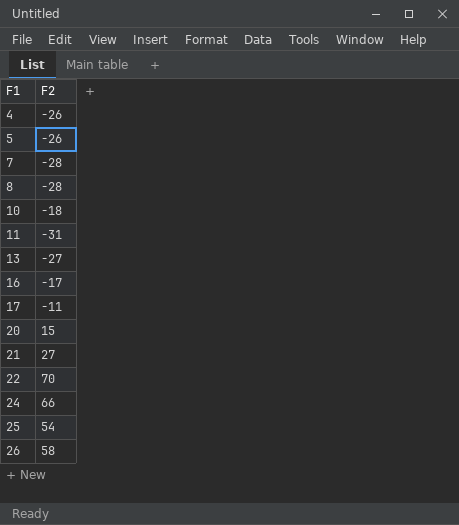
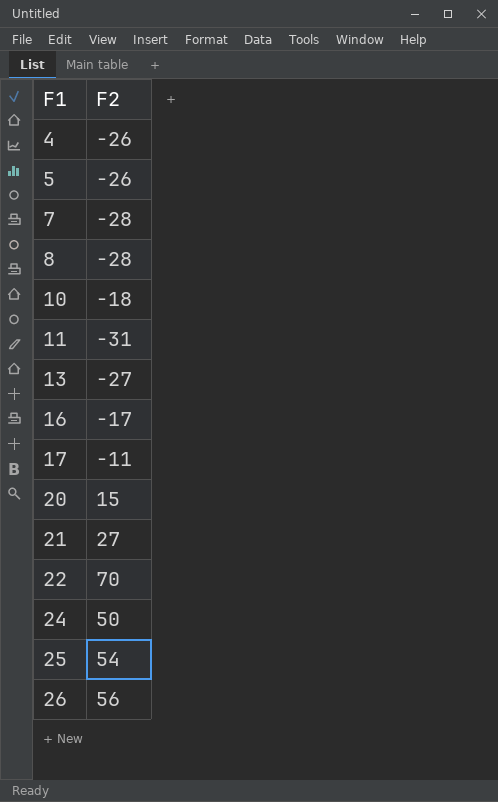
24 | F2: 66 -> 50
26 | F2: 58 -> 56

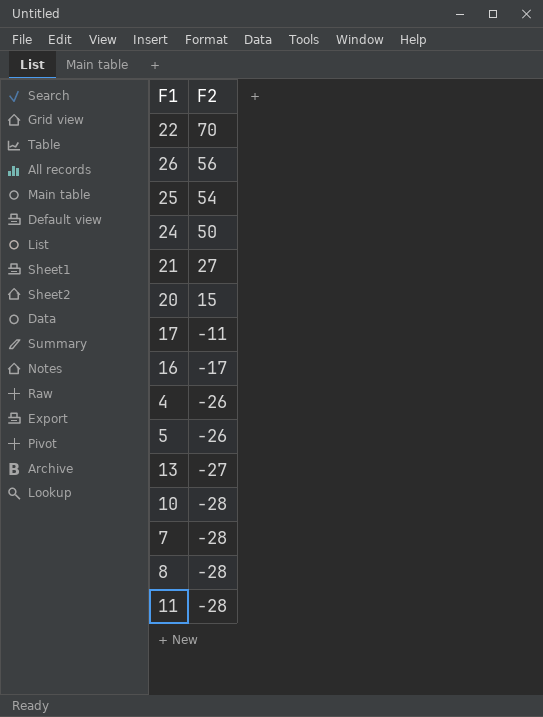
row order: F1 ascending -> F2 descending
10 | F2: -18 -> -28
11 | F2: -31 -> -28

